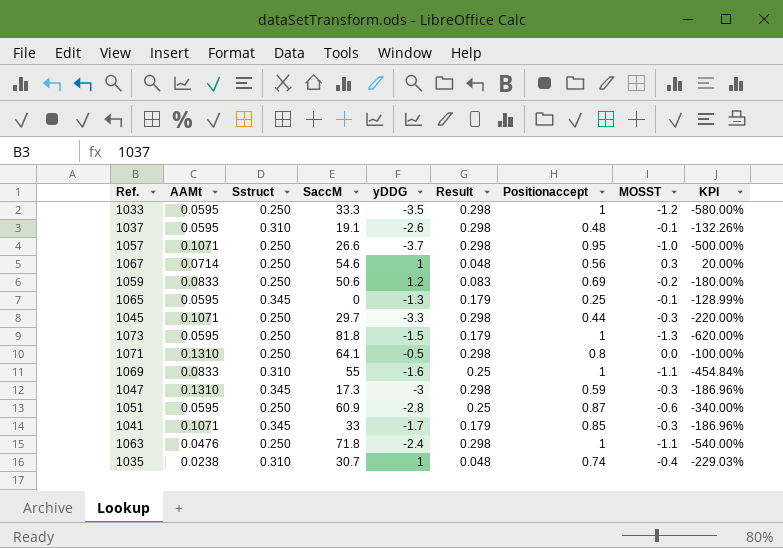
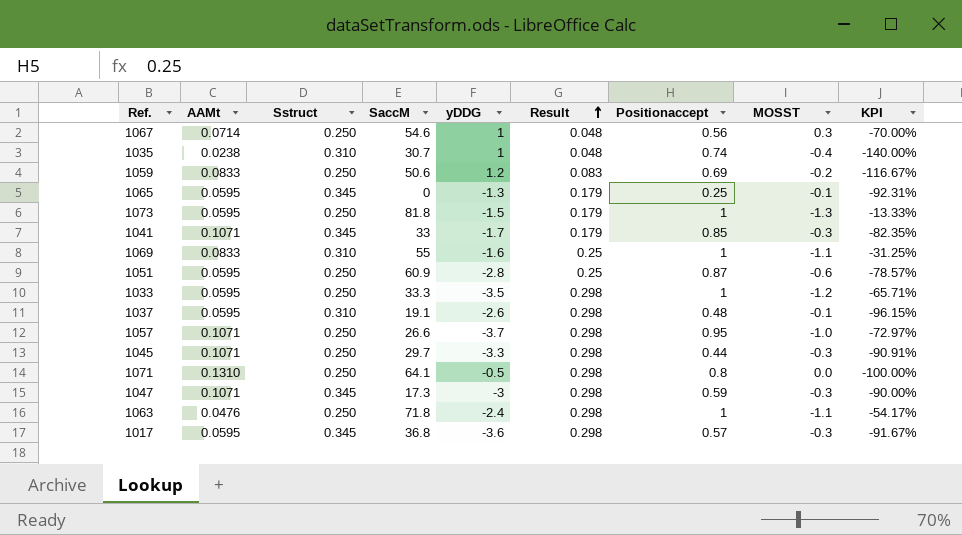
row order: none -> Result ascending
column KPI | formula: ([MOSST] - [Sstruct]) / [Sstruct] -> ([MOSST] - [yDDG]) / [yDDG]
1047 | AAMt: 0.1310 -> 0.1071
row 1017: none -> 0.0595 | 0.345 | 36.8 | -3.6 | 0.298 | 0.57 | -0.3 | -91.67%

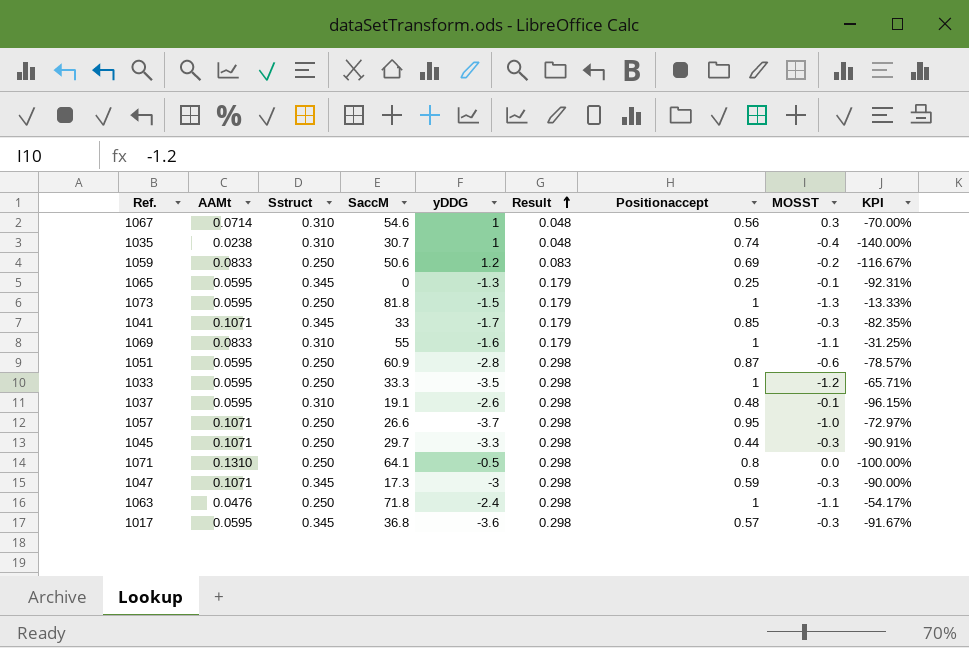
1067 | Sstruct: 0.250 -> 0.310
1069 | Result: 0.25 -> 0.179
1051 | Result: 0.25 -> 0.298

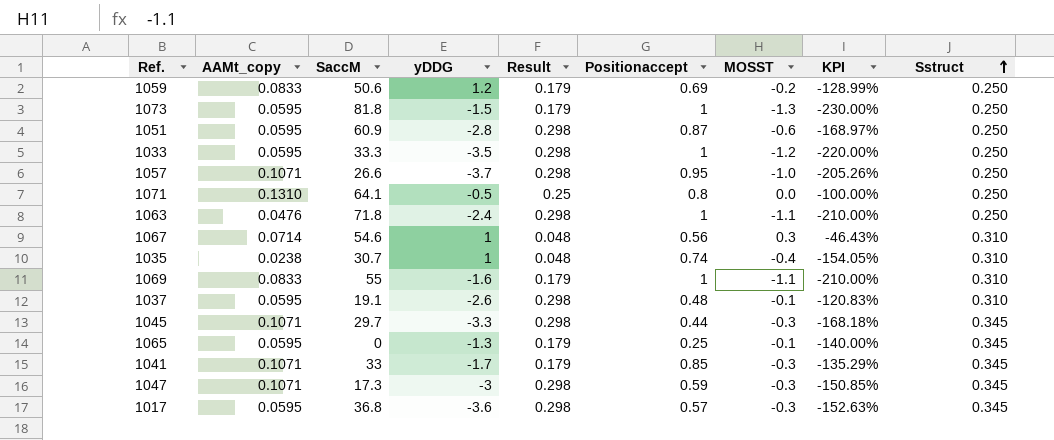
row order: Result ascending -> Sstruct ascending
column name: AAMt -> AAMt_copy
column KPI | formula: ([MOSST] - [yDDG]) / [yDDG] -> ([MOSST] - [Positionaccept]) / [Positionaccept]
column Sstruct | position: 3 -> 9
1059 | Result: 0.083 -> 0.179
1071 | Result: 0.298 -> 0.25
1045 | Sstruct: 0.250 -> 0.345

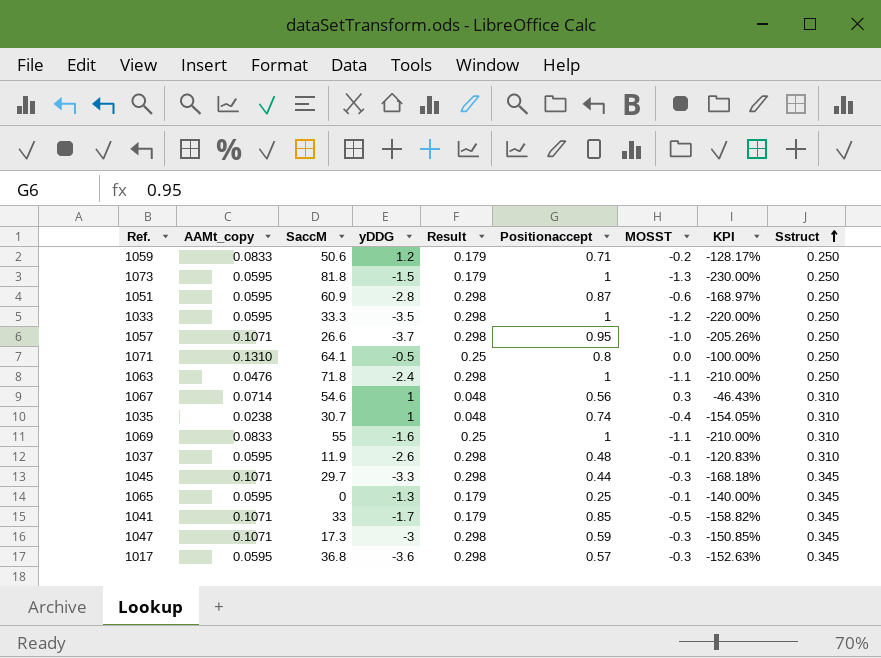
1059 | Positionaccept: 0.69 -> 0.71
1059 | KPI: -128.99% -> -128.17%
1069 | Result: 0.179 -> 0.25
1037 | SaccM: 19.1 -> 11.9
1041 | MOSST: -0.3 -> -0.5
1041 | KPI: -135.29% -> -158.82%

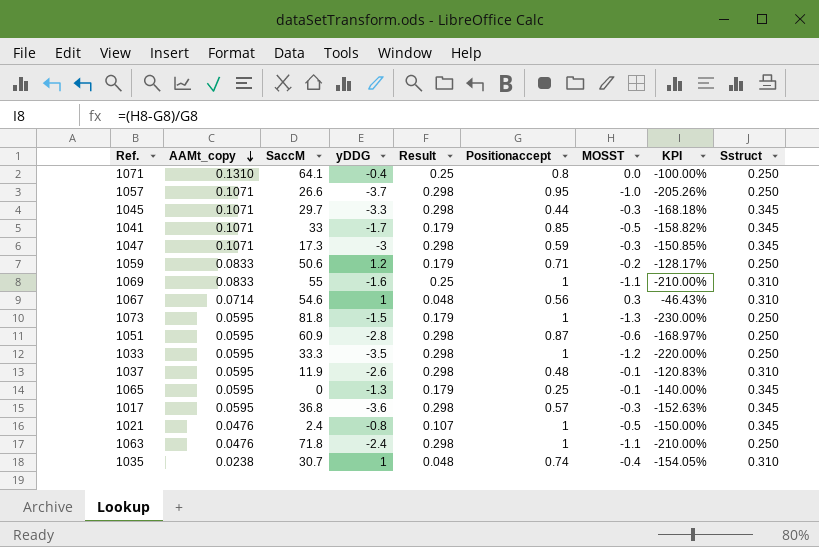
row order: Sstruct ascending -> AAMt_copy descending
1071 | yDDG: -0.5 -> -0.4
row 1021: none -> 0.0476 | 2.4 | -0.8 | 0.107 | 1 | -0.5 | -150.00% | 0.345

